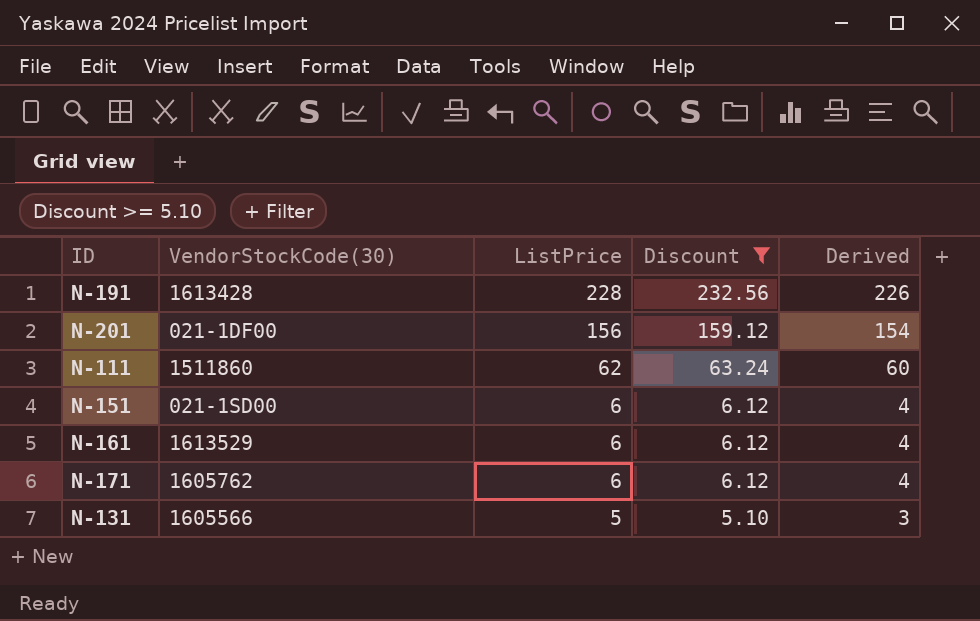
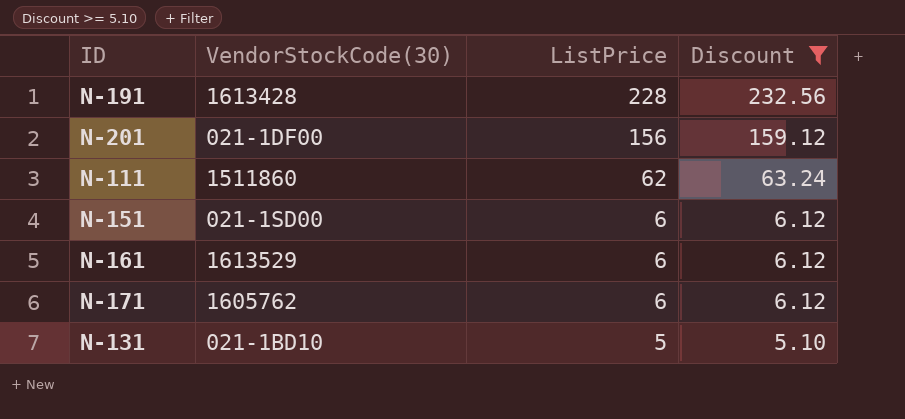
column Derived | formula: [ListPrice] - 2 -> none
N-131 | VendorStockCode(30): 1605566 -> 021-1BD10

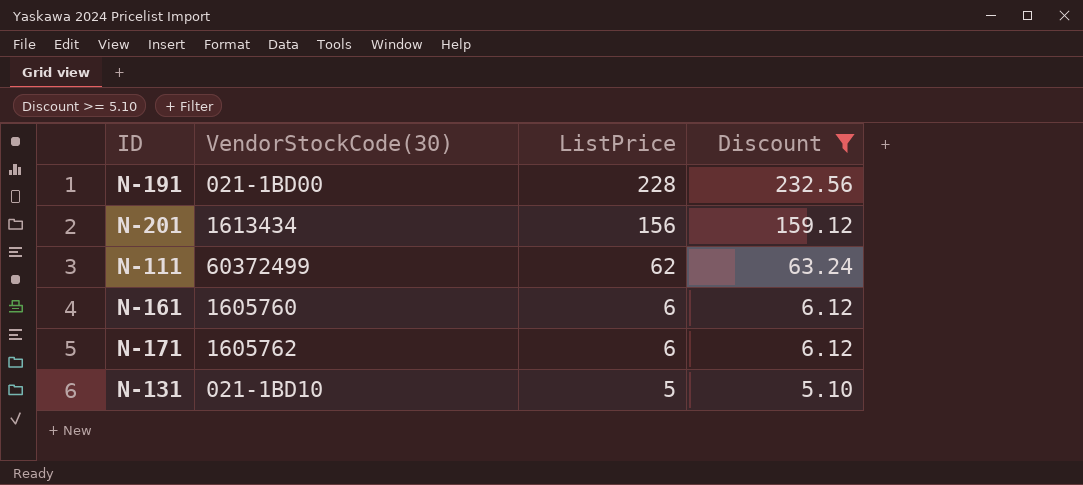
row N-151: 021-1SD00 | 6 | 6.12 -> none
N-191 | VendorStockCode(30): 1613428 -> 021-1BD00
N-201 | VendorStockCode(30): 021-1DF00 -> 1613434
N-111 | VendorStockCode(30): 1511860 -> 60372499
N-161 | VendorStockCode(30): 1613529 -> 1605760

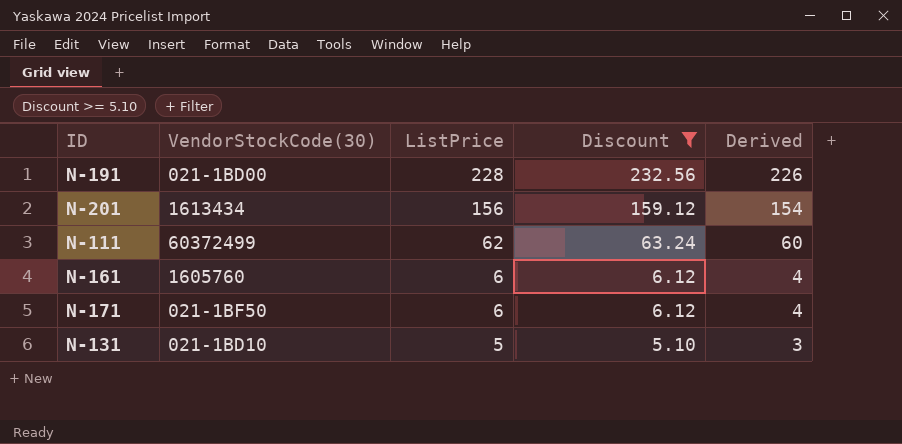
column Derived | formula: none -> [ListPrice] - 2
N-171 | VendorStockCode(30): 1605762 -> 021-1BF50

